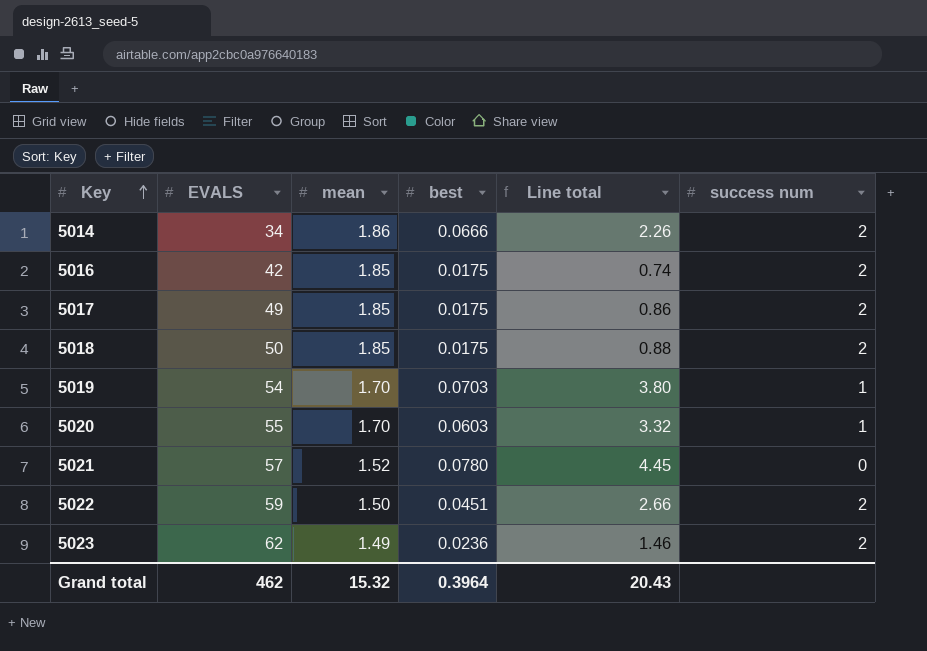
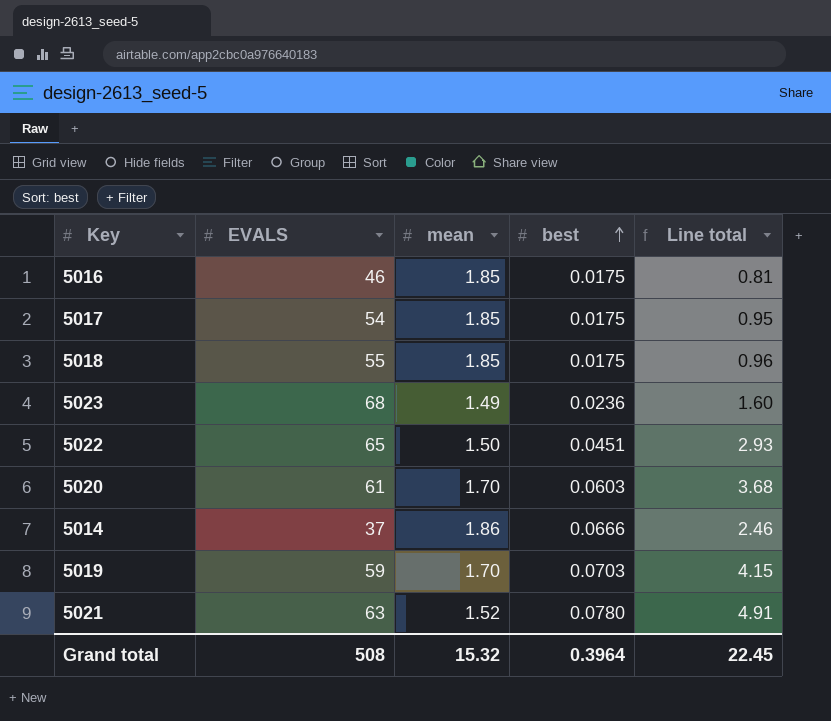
row order: Key ascending -> best ascending
column success num | position: 6 -> none
5016 | EVALS: 42 -> 46
5016 | Line total: 0.74 -> 0.81
5017 | EVALS: 49 -> 54
5017 | Line total: 0.86 -> 0.95
5018 | EVALS: 50 -> 55
5018 | Line total: 0.88 -> 0.96
5023 | EVALS: 62 -> 68
5023 | Line total: 1.46 -> 1.60
5022 | EVALS: 59 -> 65
5022 | Line total: 2.66 -> 2.93
5020 | EVALS: 55 -> 61
5020 | Line total: 3.32 -> 3.68
5014 | EVALS: 34 -> 37
5014 | Line total: 2.26 -> 2.46
5019 | EVALS: 54 -> 59
5019 | Line total: 3.80 -> 4.15
5021 | EVALS: 57 -> 63
5021 | Line total: 4.45 -> 4.91
Grand total | EVALS: 462 -> 508
Grand total | Line total: 20.43 -> 22.45

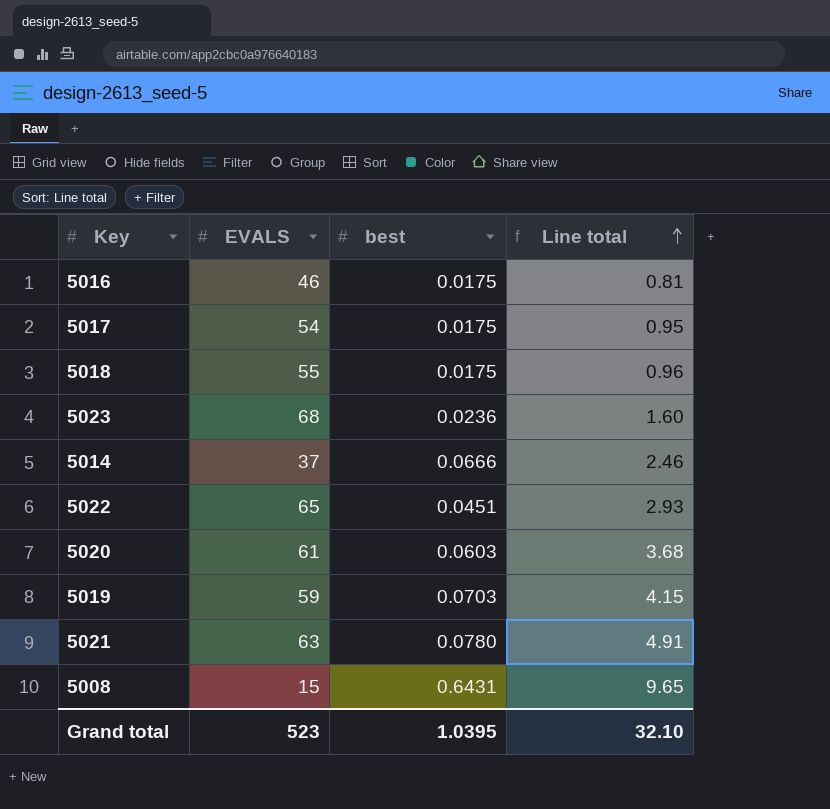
row order: best ascending -> Line total ascending
column mean | position: 3 -> none
row 5008: none -> 15 | 0.6431 | 9.65
Grand total | EVALS: 508 -> 523
Grand total | best: 0.3964 -> 1.0395
Grand total | Line total: 22.45 -> 32.10

